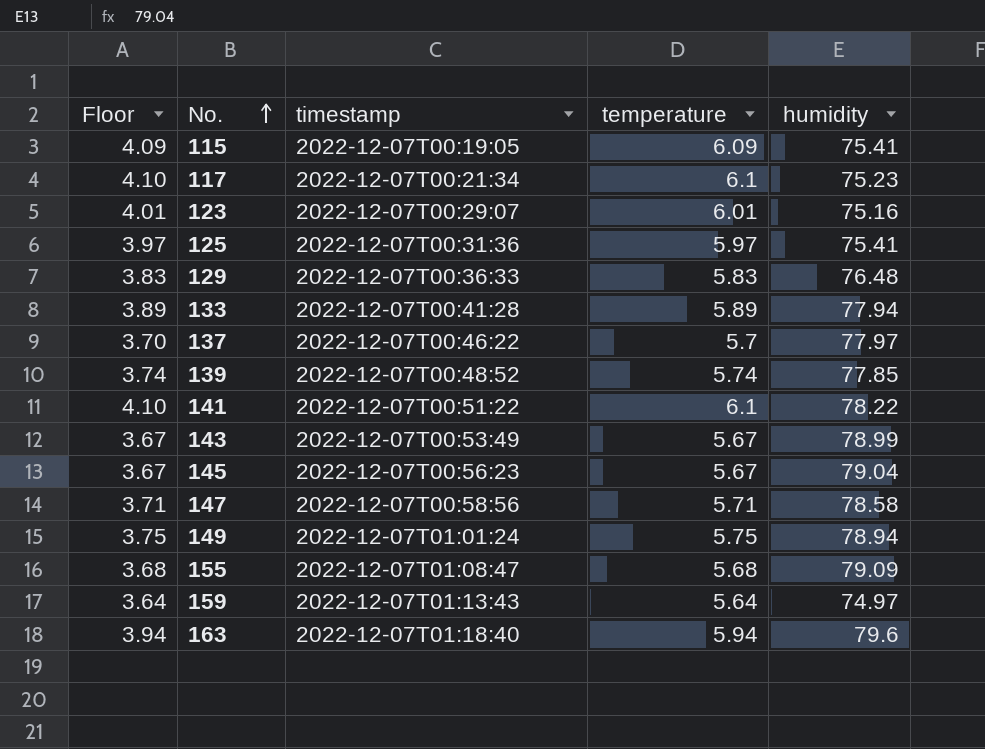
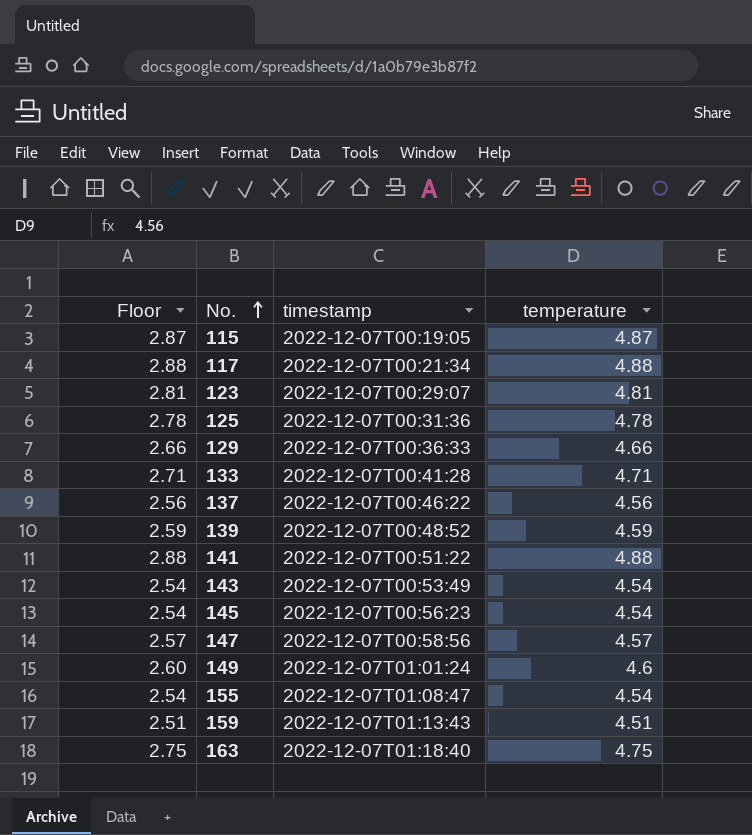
column humidity | position: 5 -> none
115 | Floor: 4.09 -> 2.87
115 | temperature: 6.09 -> 4.87
117 | Floor: 4.10 -> 2.88
117 | temperature: 6.1 -> 4.88
123 | Floor: 4.01 -> 2.81
123 | temperature: 6.01 -> 4.81
125 | Floor: 3.97 -> 2.78
125 | temperature: 5.97 -> 4.78
129 | Floor: 3.83 -> 2.66
129 | temperature: 5.83 -> 4.66
133 | Floor: 3.89 -> 2.71
133 | temperature: 5.89 -> 4.71
137 | Floor: 3.70 -> 2.56
137 | temperature: 5.7 -> 4.56
139 | Floor: 3.74 -> 2.59
139 | temperature: 5.74 -> 4.59
141 | Floor: 4.10 -> 2.88
141 | temperature: 6.1 -> 4.88
143 | Floor: 3.67 -> 2.54
143 | temperature: 5.67 -> 4.54
145 | Floor: 3.67 -> 2.54
145 | temperature: 5.67 -> 4.54
147 | Floor: 3.71 -> 2.57
147 | temperature: 5.71 -> 4.57
149 | Floor: 3.75 -> 2.60
149 | temperature: 5.75 -> 4.6
155 | Floor: 3.68 -> 2.54
155 | temperature: 5.68 -> 4.54
159 | Floor: 3.64 -> 2.51
159 | temperature: 5.64 -> 4.51
163 | Floor: 3.94 -> 2.75
163 | temperature: 5.94 -> 4.75

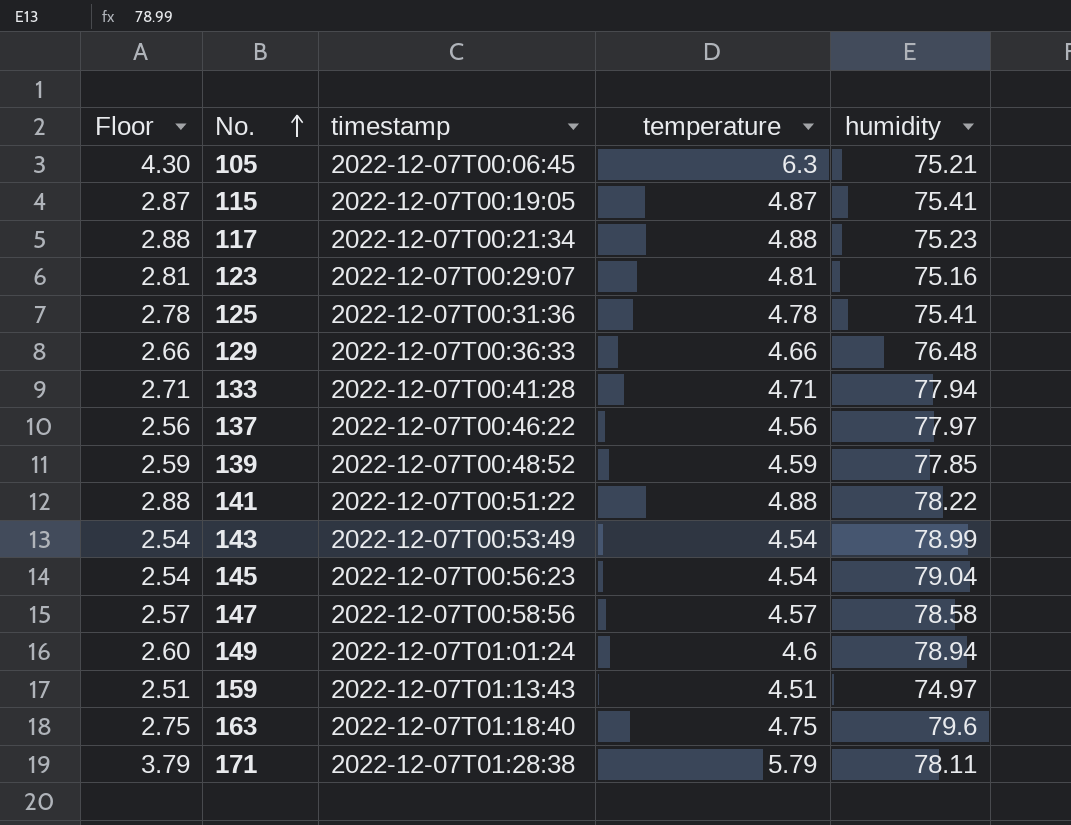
column humidity | position: none -> 5
row 155: 2.54 | 2022-12-07T01:08:47 | 4.54 -> none
row 105: none -> 4.30 | 2022-12-07T00:06:45 | 6.3 | 75.21
row 171: none -> 3.79 | 2022-12-07T01:28:38 | 5.79 | 78.11

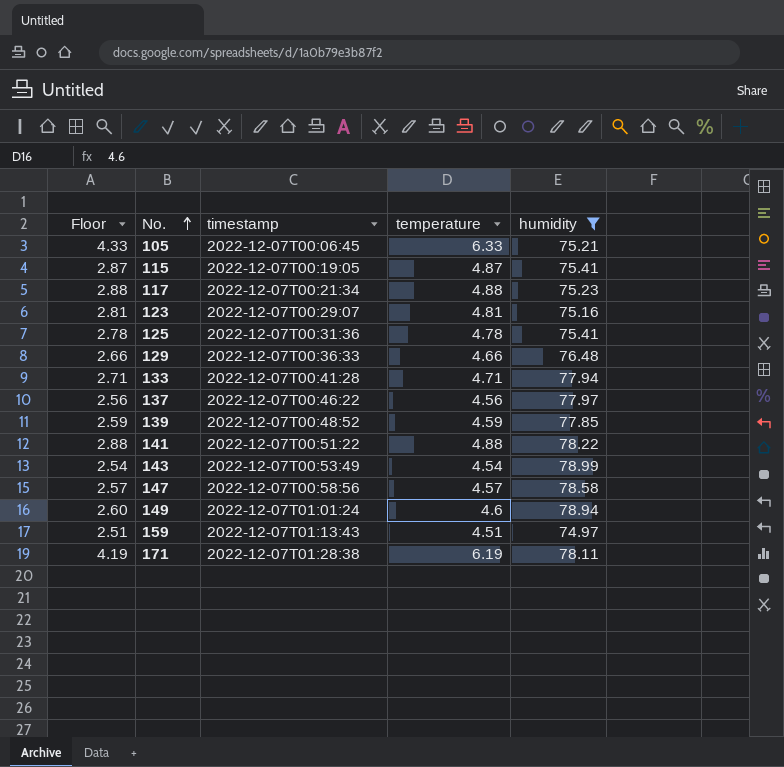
filter: none -> humidity <= 78.99
105 | Floor: 4.30 -> 4.33
105 | temperature: 6.3 -> 6.33
171 | Floor: 3.79 -> 4.19
171 | temperature: 5.79 -> 6.19

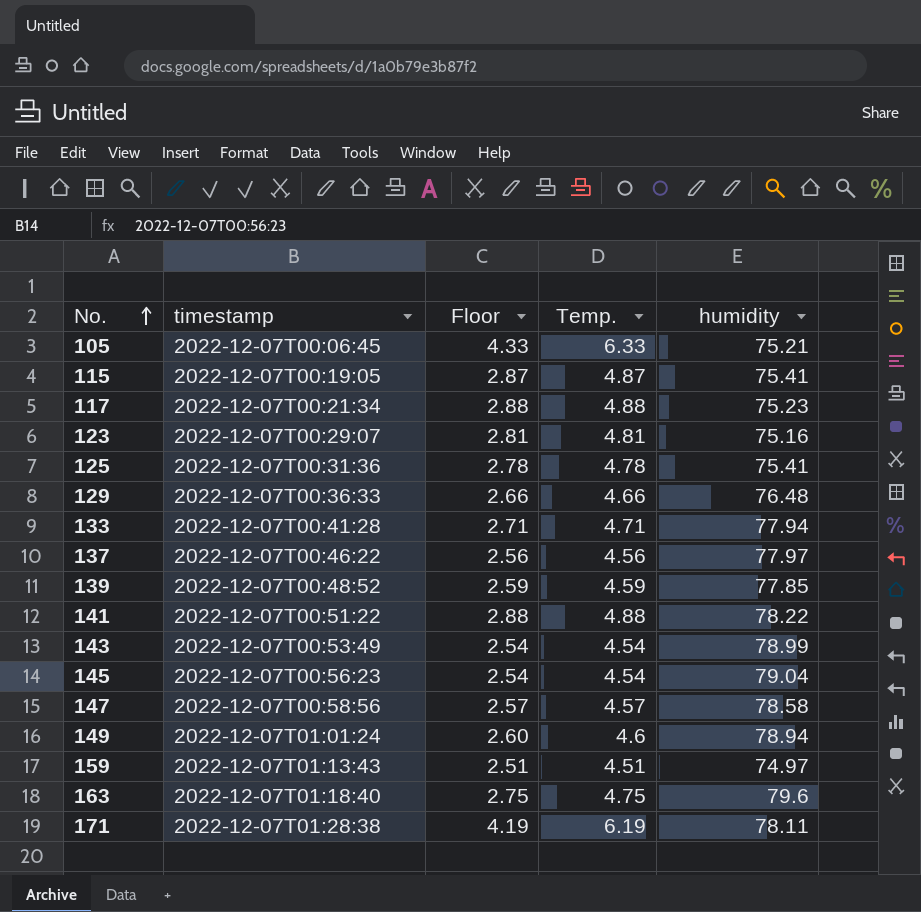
filter: humidity <= 78.99 -> none
column Floor | position: 1 -> 3
column name: temperature -> Temp.

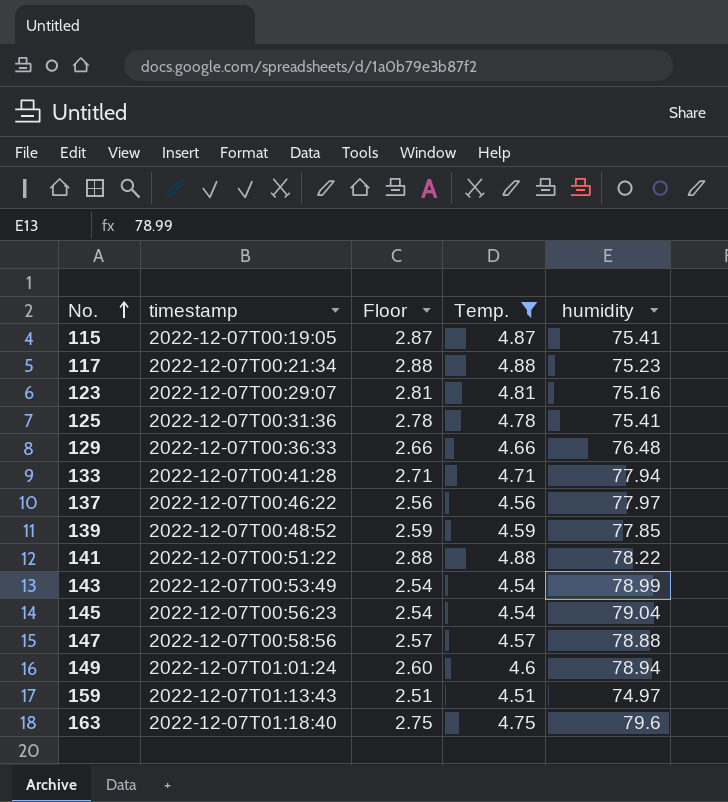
filter: none -> Temp. <= 4.88
147 | humidity: 78.58 -> 78.88

